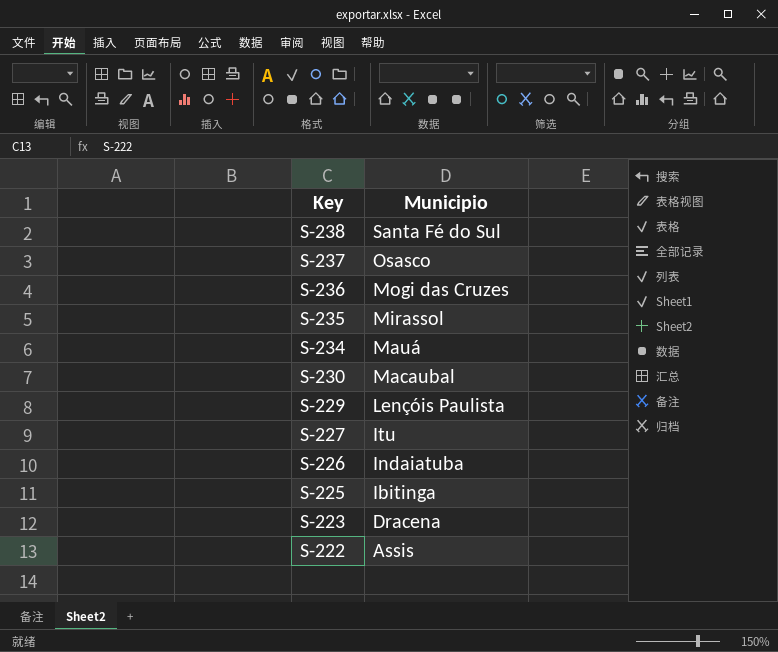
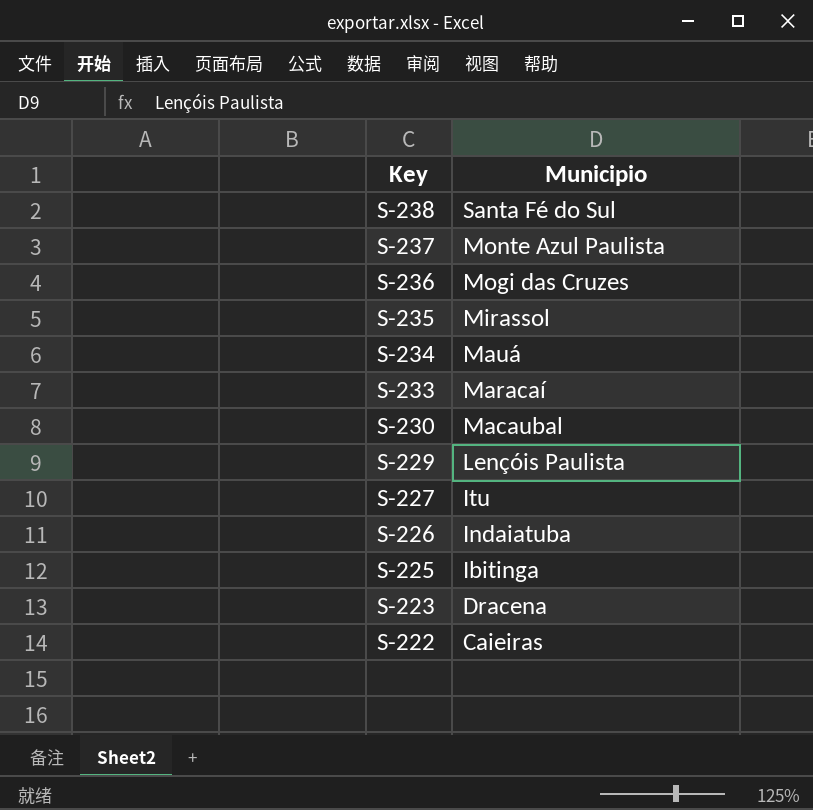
S-237 | Municipio: Osasco -> Monte Azul Paulista
row S-233: none -> Maracaí
S-222 | Municipio: Assis -> Caieiras

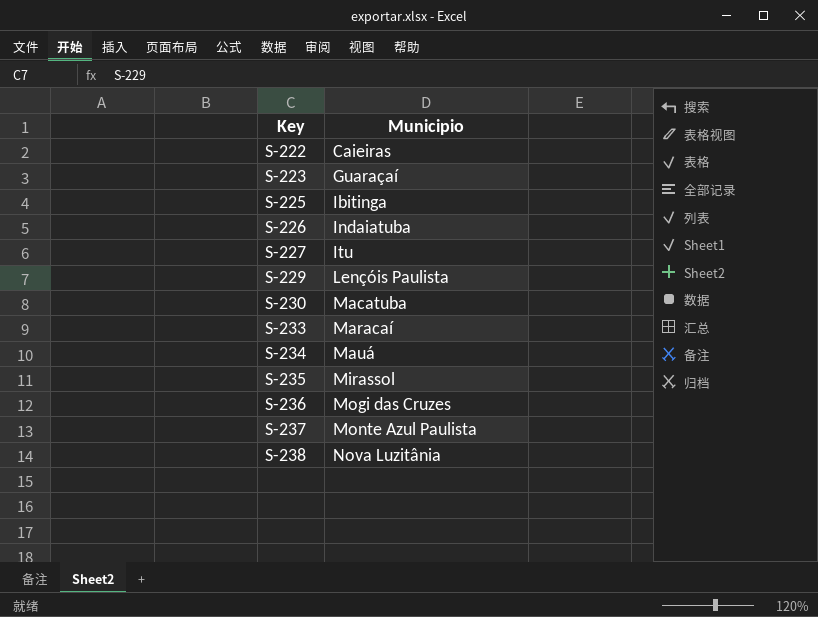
row order: Key descending -> Key ascending
S-223 | Municipio: Dracena -> Guaraçaí
S-230 | Municipio: Macaubal -> Macatuba
S-238 | Municipio: Santa Fé do Sul -> Nova Luzitânia

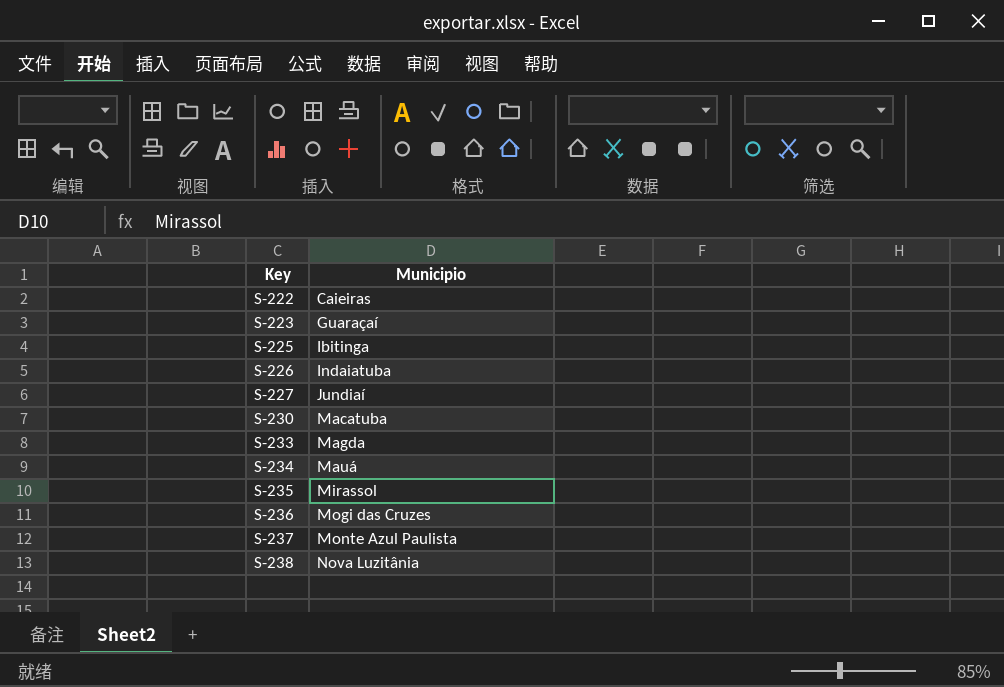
row S-229: Lençóis Paulista -> none
S-227 | Municipio: Itu -> Jundiaí
S-233 | Municipio: Maracaí -> Magda

